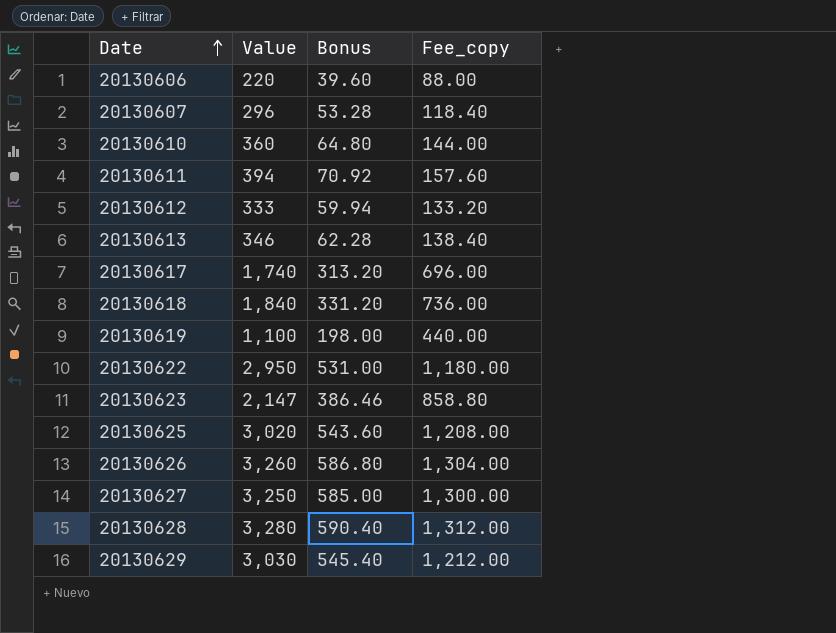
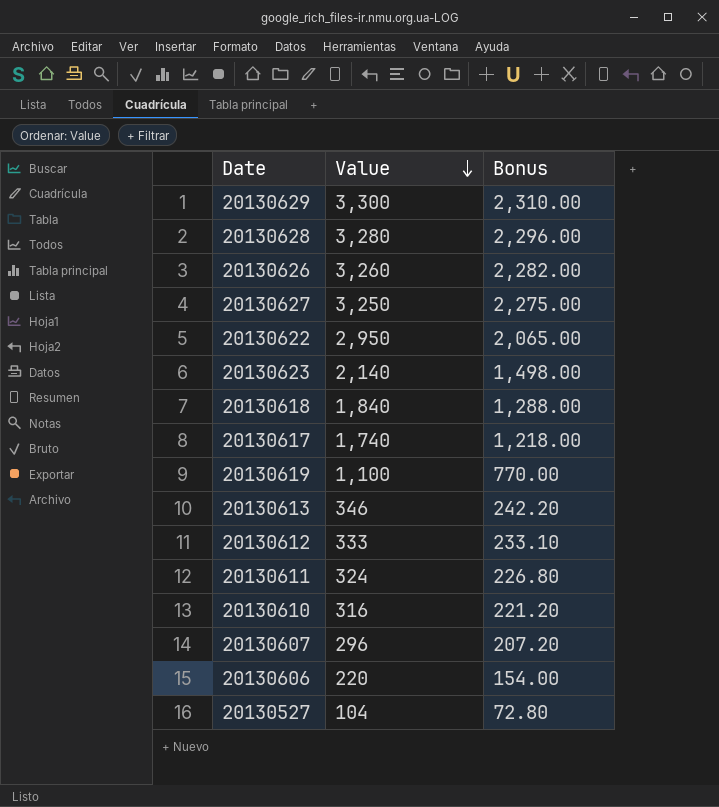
row order: Date ascending -> Value descending
column Fee_copy | formula: [Value] * 0.4 -> none
column Bonus | formula: [Value] * 0.18 -> [Value] * 0.7
row 20130625: 3,020 | 543.60 | 1,208.00 -> none
20130629 | Value: 3,030 -> 3,300
20130623 | Value: 2,147 -> 2,140
20130611 | Value: 394 -> 324
20130610 | Value: 360 -> 316
row 20130527: none -> 104 | 72.80

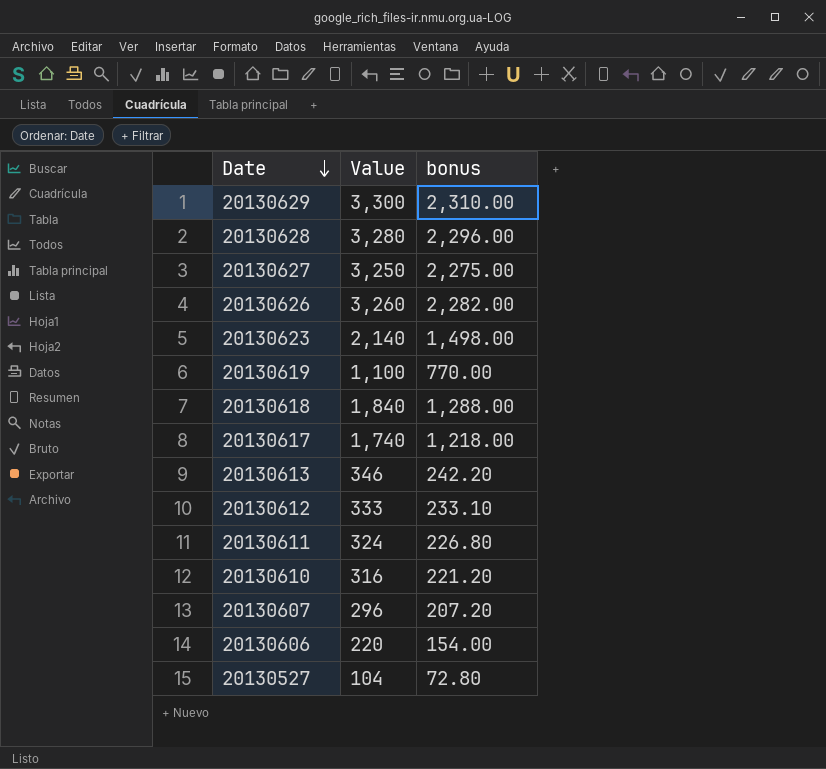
row order: Value descending -> Date descending
column name: Bonus -> bonus
row 20130622: 2,950 | 2,065.00 -> none

